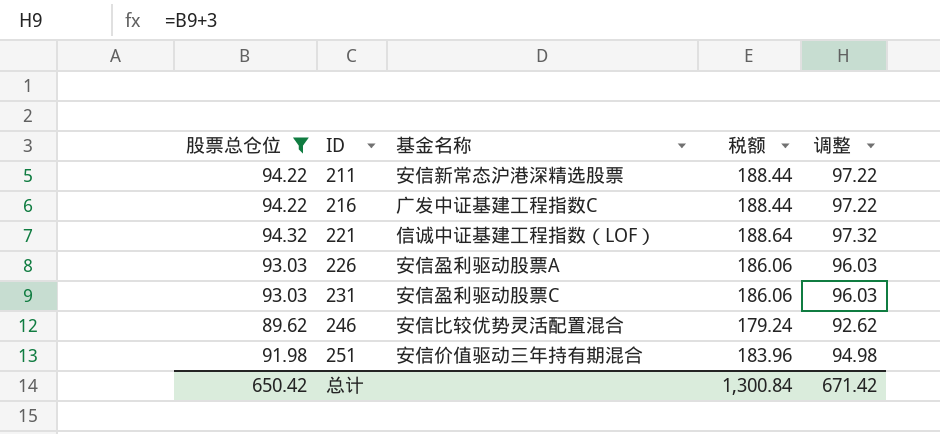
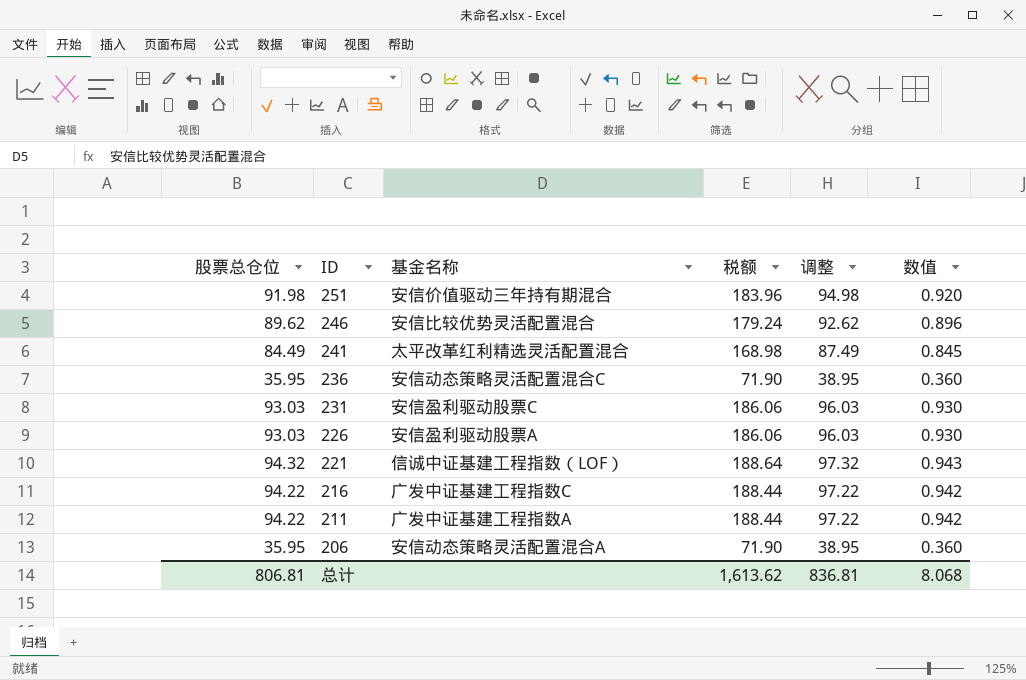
filter: 股票总仓位 >= 89.62 -> none
row order: ID ascending -> ID descending
column 数值 | formula: none -> [股票总仓位] * 0.01
211 | 基金名称: 安信新常态沪港深精选股票 -> 广发中证基建工程指数A
总计 | 股票总仓位: 650.42 -> 806.81
总计 | 税额: 1,300.84 -> 1,613.62
总计 | 调整: 671.42 -> 836.81

